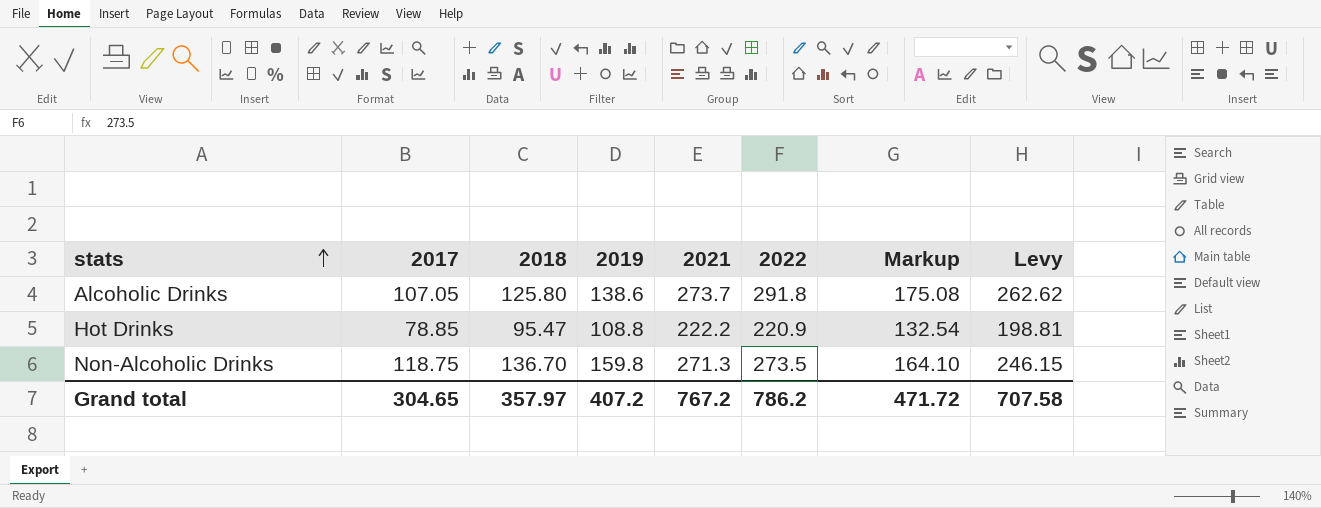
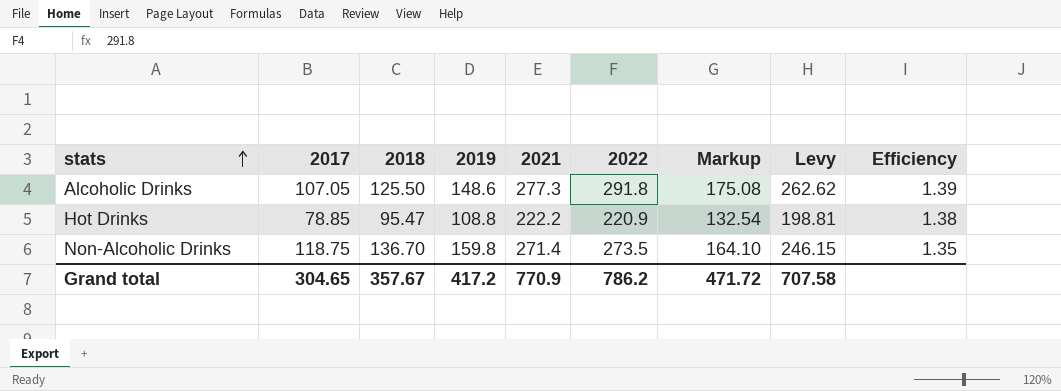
column Efficiency | formula: none -> [2019] / [2017]
Alcoholic Drinks | 2018: 125.80 -> 125.50
Alcoholic Drinks | 2019: 138.6 -> 148.6
Alcoholic Drinks | 2021: 273.7 -> 277.3
Non-Alcoholic Drinks | 2021: 271.3 -> 271.4
Grand total | 2018: 357.97 -> 357.67
Grand total | 2019: 407.2 -> 417.2
Grand total | 2021: 767.2 -> 770.9

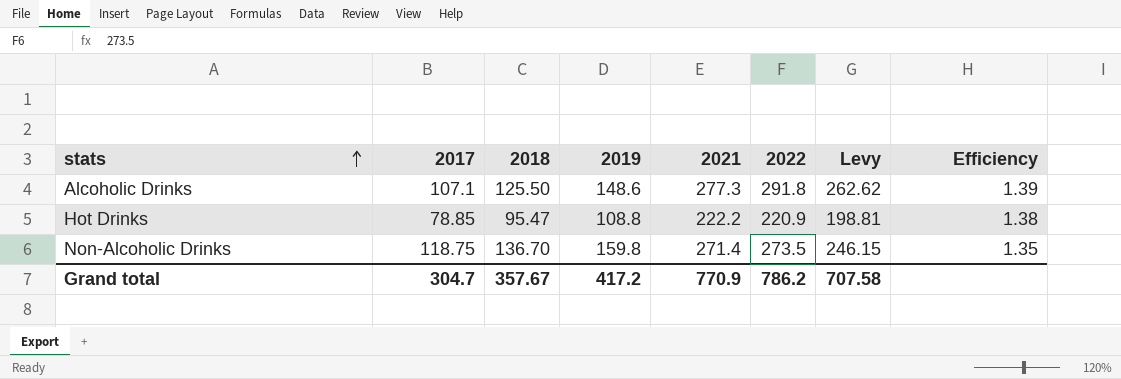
column Markup | formula: [2022] * 0.6 -> none
Alcoholic Drinks | 2017: 107.05 -> 107.1
Grand total | 2017: 304.65 -> 304.7

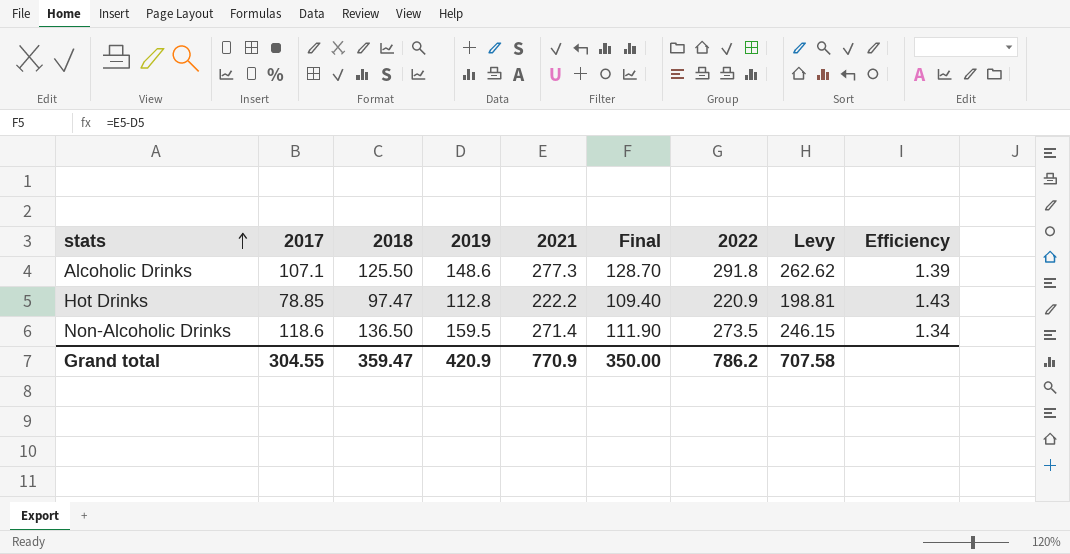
column Final | formula: none -> [2021] - [2019]
Hot Drinks | 2018: 95.47 -> 97.47
Hot Drinks | 2019: 108.8 -> 112.8
Hot Drinks | Efficiency: 1.38 -> 1.43
Non-Alcoholic Drinks | 2017: 118.75 -> 118.6
Non-Alcoholic Drinks | 2018: 136.70 -> 136.50
Non-Alcoholic Drinks | 2019: 159.8 -> 159.5
Non-Alcoholic Drinks | Efficiency: 1.35 -> 1.34
Grand total | 2017: 304.7 -> 304.55
Grand total | 2018: 357.67 -> 359.47
Grand total | 2019: 417.2 -> 420.9

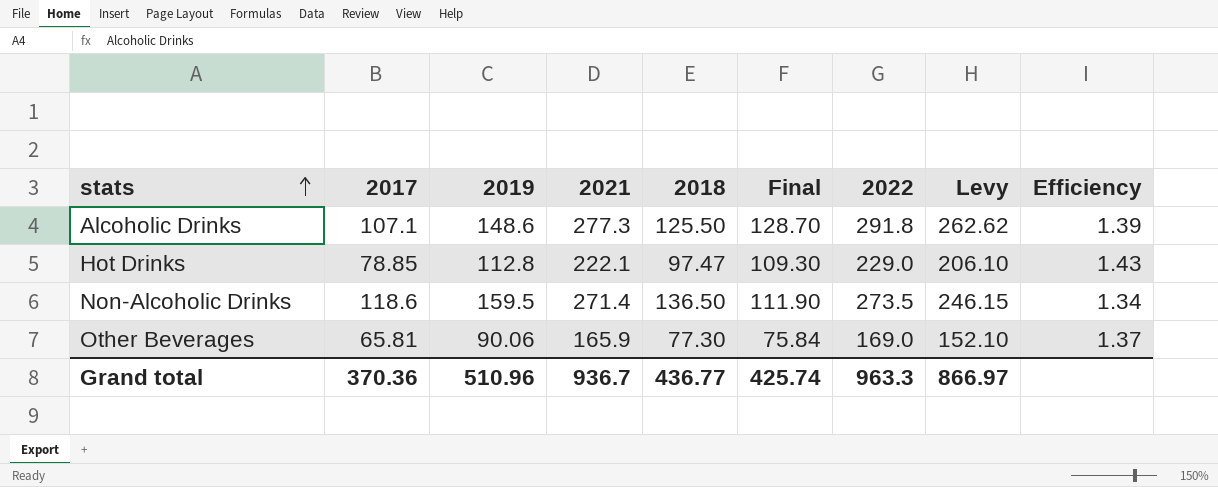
column 2018 | position: 3 -> 5
Hot Drinks | 2021: 222.2 -> 222.1
Hot Drinks | Final: 109.40 -> 109.30
Hot Drinks | 2022: 220.9 -> 229.0
Hot Drinks | Levy: 198.81 -> 206.10
row Other Beverages: none -> 65.81 | 90.06 | 165.9 | 77.30 | 75.84 | 169.0 | 152.10 | 1.37
Grand total | 2017: 304.55 -> 370.36
Grand total | 2019: 420.9 -> 510.96
Grand total | 2021: 770.9 -> 936.7
Grand total | 2018: 359.47 -> 436.77
Grand total | Final: 350.00 -> 425.74
Grand total | 2022: 786.2 -> 963.3
Grand total | Levy: 707.58 -> 866.97

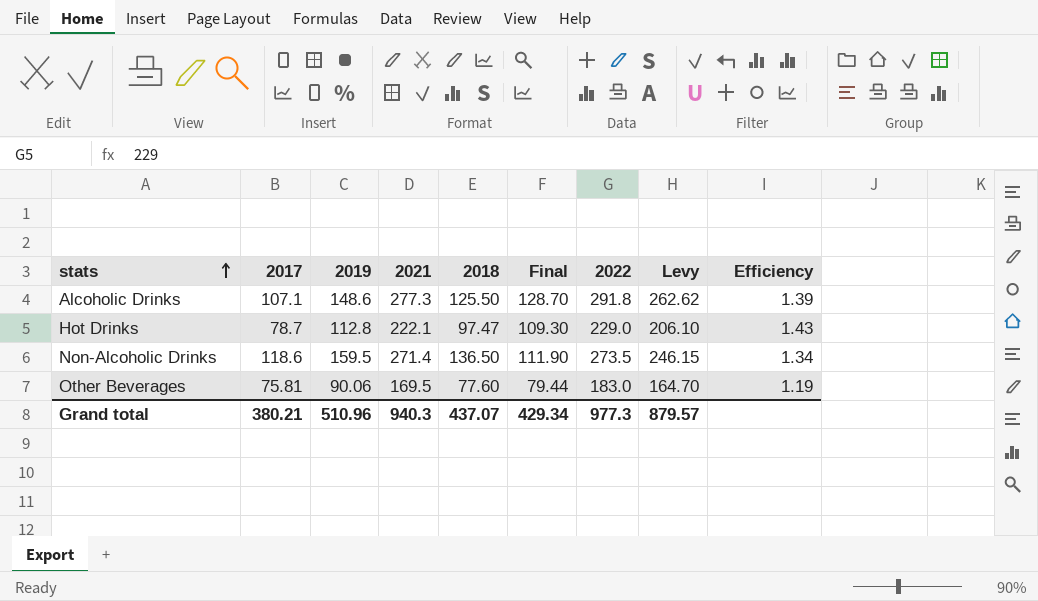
Hot Drinks | 2017: 78.85 -> 78.7
Other Beverages | 2017: 65.81 -> 75.81
Other Beverages | 2021: 165.9 -> 169.5
Other Beverages | 2018: 77.30 -> 77.60
Other Beverages | Final: 75.84 -> 79.44
Other Beverages | 2022: 169.0 -> 183.0
Other Beverages | Levy: 152.10 -> 164.70
Other Beverages | Efficiency: 1.37 -> 1.19
Grand total | 2017: 370.36 -> 380.21
Grand total | 2021: 936.7 -> 940.3
Grand total | 2018: 436.77 -> 437.07
Grand total | Final: 425.74 -> 429.34
Grand total | 2022: 963.3 -> 977.3
Grand total | Levy: 866.97 -> 879.57

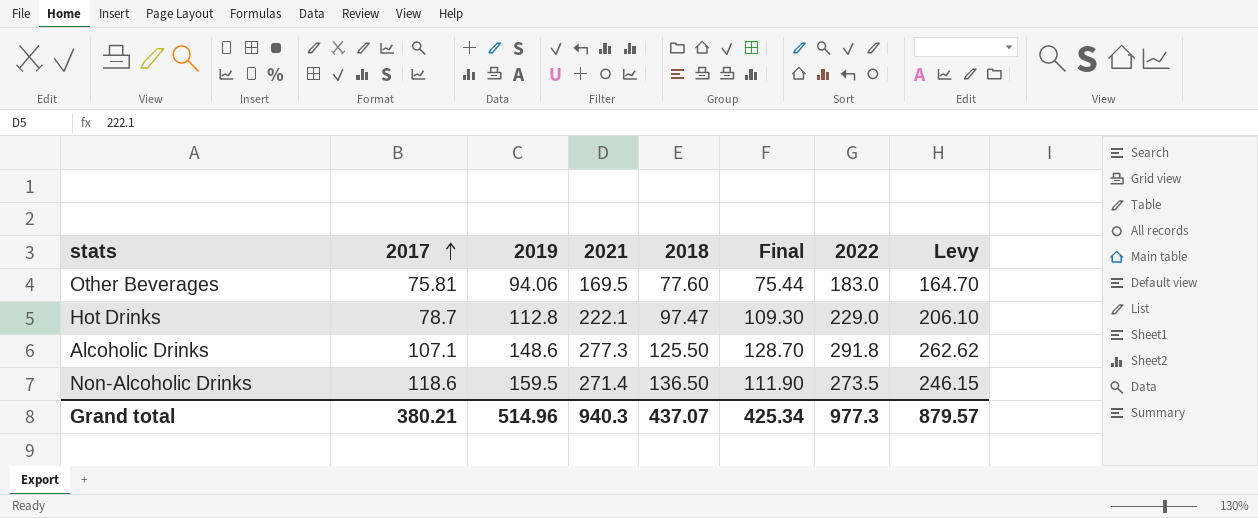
row order: stats ascending -> 2017 ascending
column Efficiency | formula: [2019] / [2017] -> none
Other Beverages | 2019: 90.06 -> 94.06
Other Beverages | Final: 79.44 -> 75.44
Grand total | 2019: 510.96 -> 514.96
Grand total | Final: 429.34 -> 425.34

